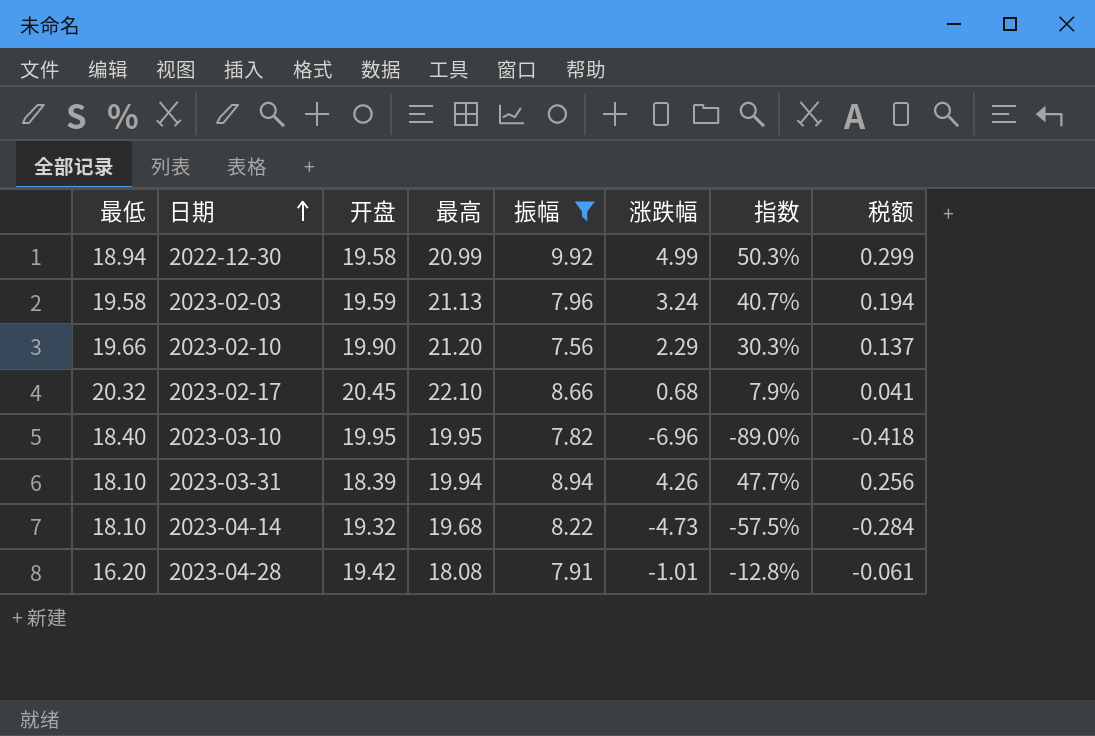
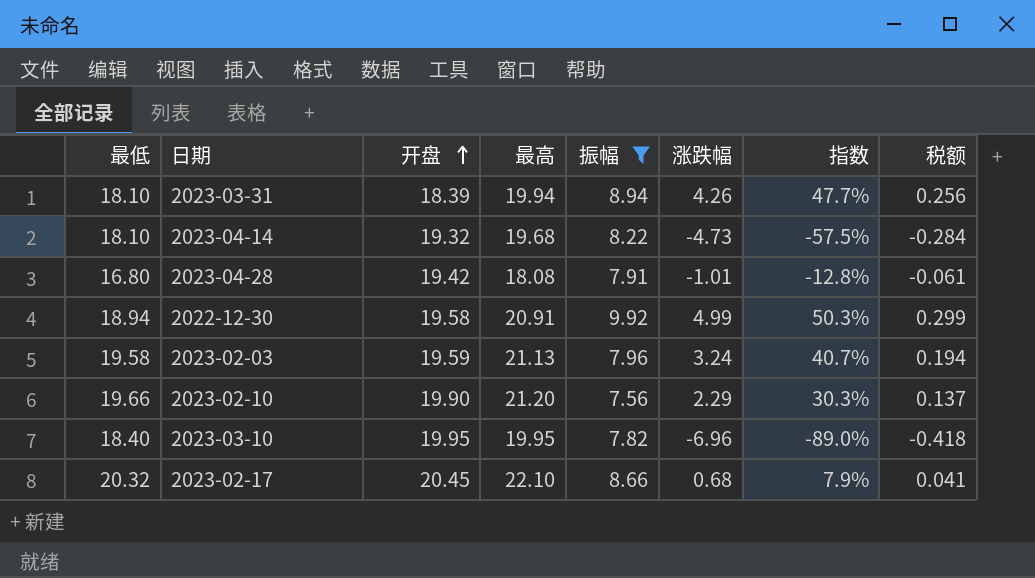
row order: 日期 ascending -> 开盘 ascending
2023-04-28 | 最低: 16.20 -> 16.80
2022-12-30 | 最高: 20.99 -> 20.91

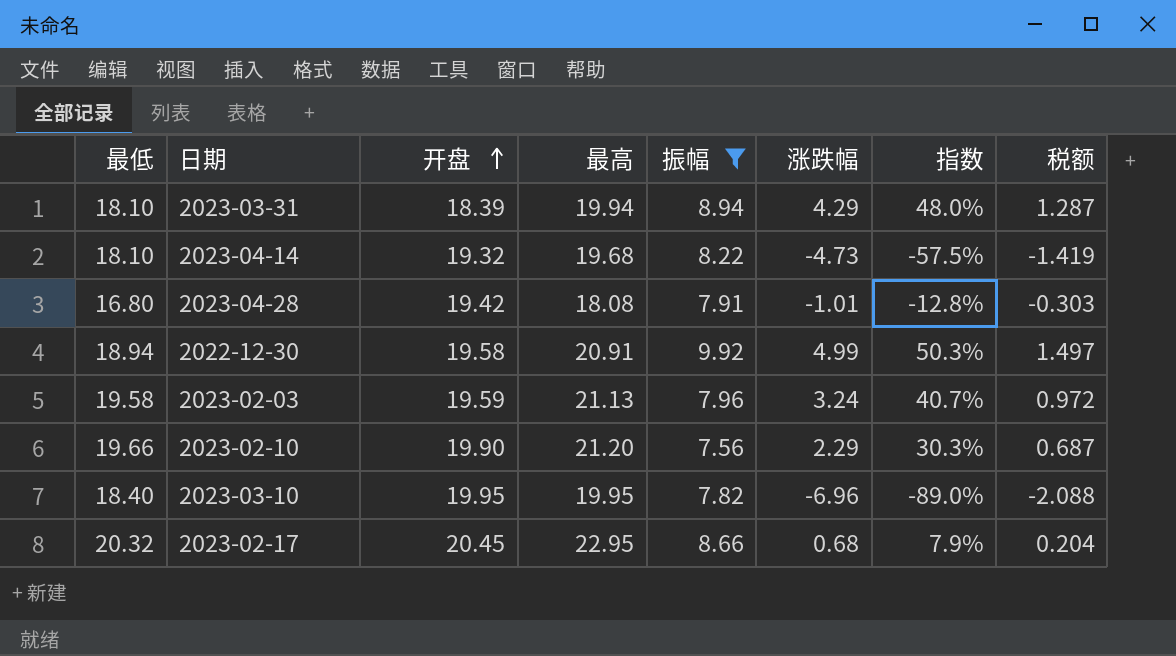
column 税额 | formula: [涨跌幅] * 0.06 -> [涨跌幅] * 0.3
2023-03-31 | 涨跌幅: 4.26 -> 4.29
2023-03-31 | 指数: 47.7% -> 48.0%
2023-02-17 | 最高: 22.10 -> 22.95

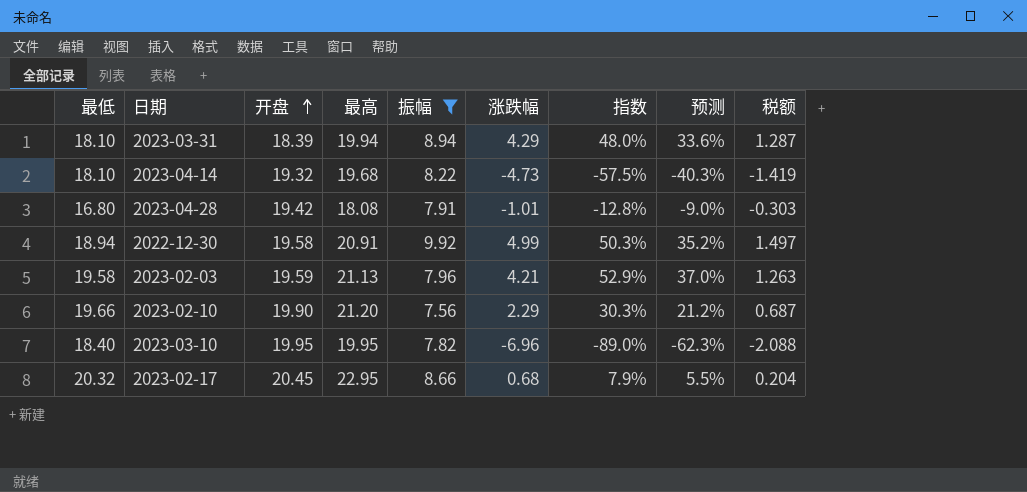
column 预测 | formula: none -> [指数] * 0.7
2023-02-03 | 涨跌幅: 3.24 -> 4.21
2023-02-03 | 指数: 40.7% -> 52.9%
2023-02-03 | 税额: 0.972 -> 1.263

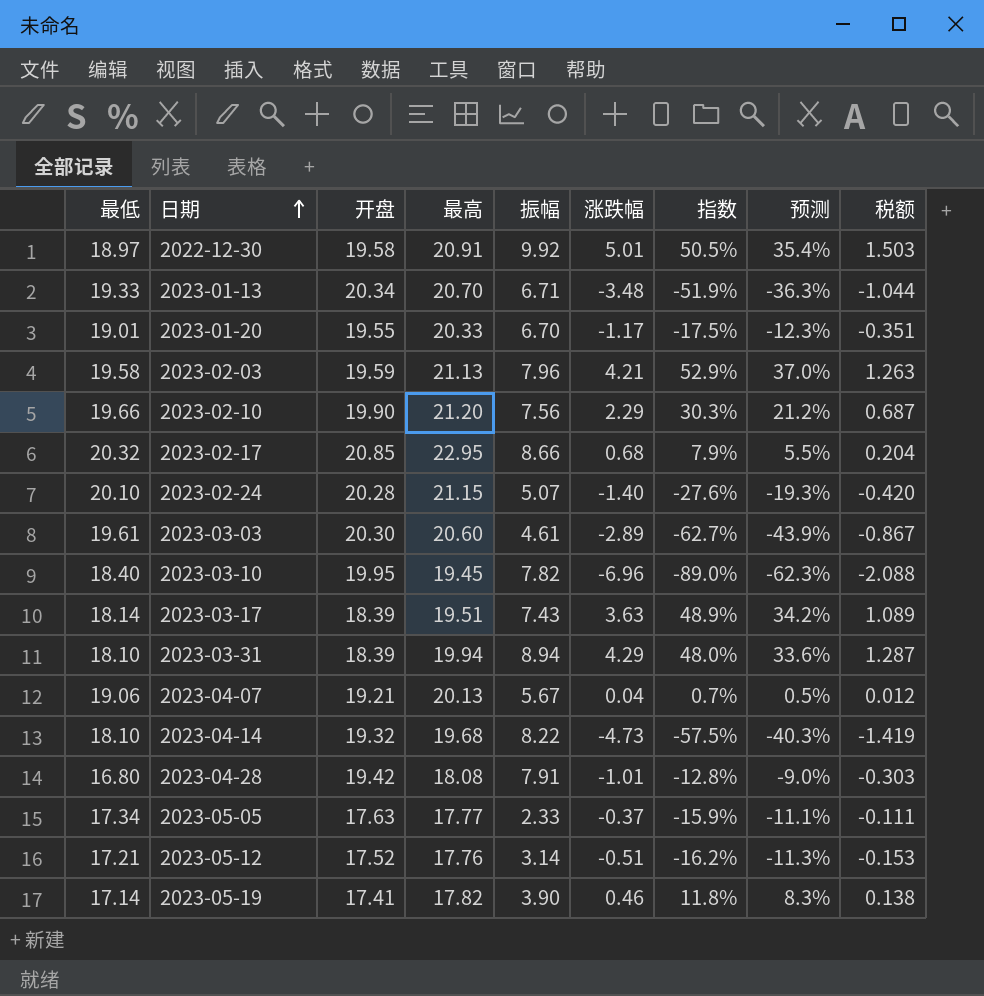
filter: 振幅 >= 7.56 -> none
row order: 开盘 ascending -> 日期 ascending
2022-12-30 | 最低: 18.94 -> 18.97
2022-12-30 | 涨跌幅: 4.99 -> 5.01
2022-12-30 | 指数: 50.3% -> 50.5%
2022-12-30 | 预测: 35.2% -> 35.4%
2022-12-30 | 税额: 1.497 -> 1.503
2023-02-17 | 开盘: 20.45 -> 20.85
2023-03-10 | 最高: 19.95 -> 19.45

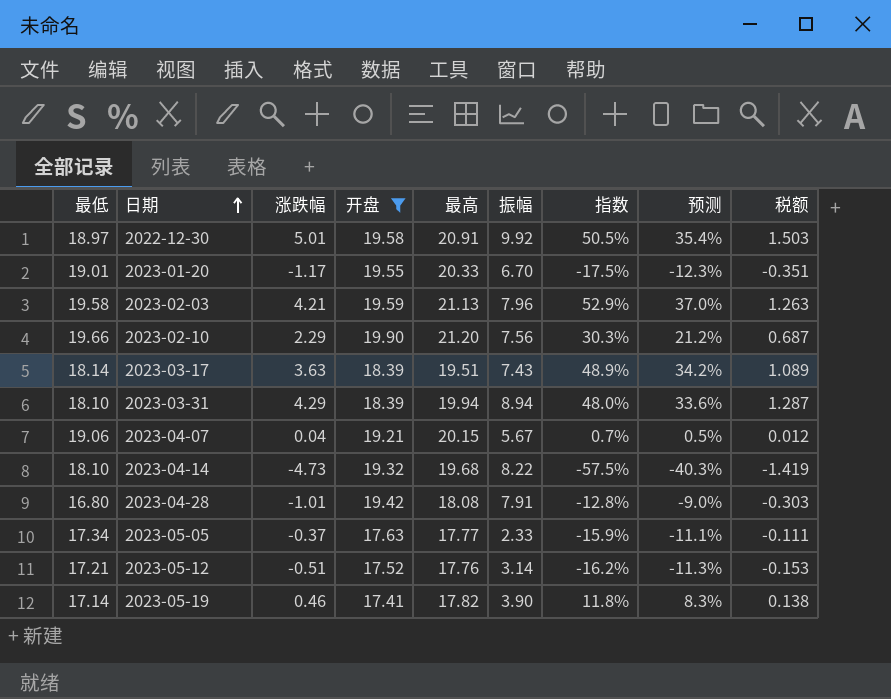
filter: none -> 开盘 <= 19.90
column 涨跌幅 | position: 6 -> 3
2023-04-07 | 最高: 20.13 -> 20.15

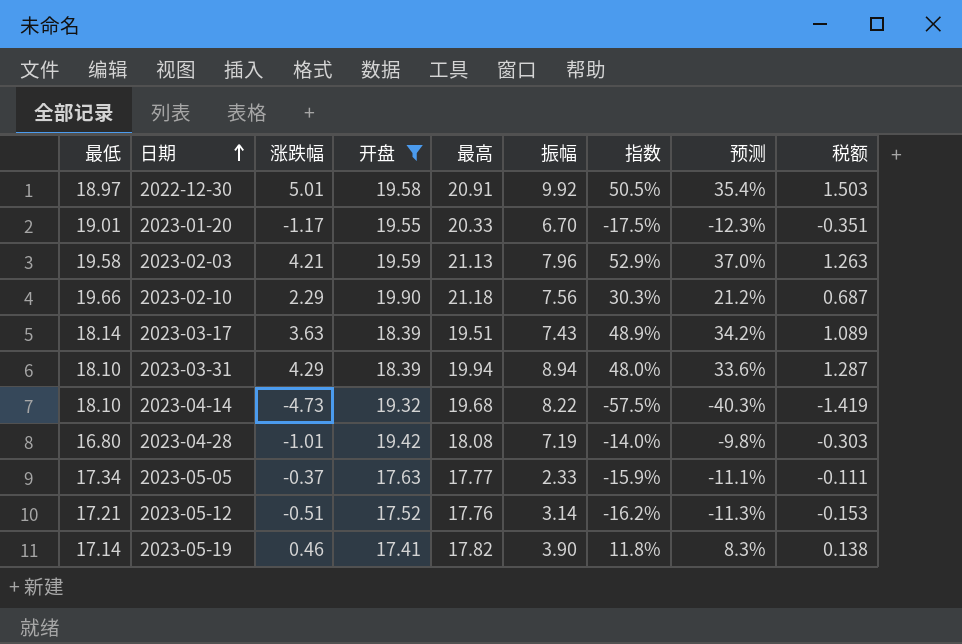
row 2023-04-07: 19.06 | 0.04 | 19.21 | 20.15 | 5.67 | 0.7% | 0.5% | 0.012 -> none
2023-02-10 | 最高: 21.20 -> 21.18
2023-04-28 | 振幅: 7.91 -> 7.19
2023-04-28 | 指数: -12.8% -> -14.0%
2023-04-28 | 预测: -9.0% -> -9.8%

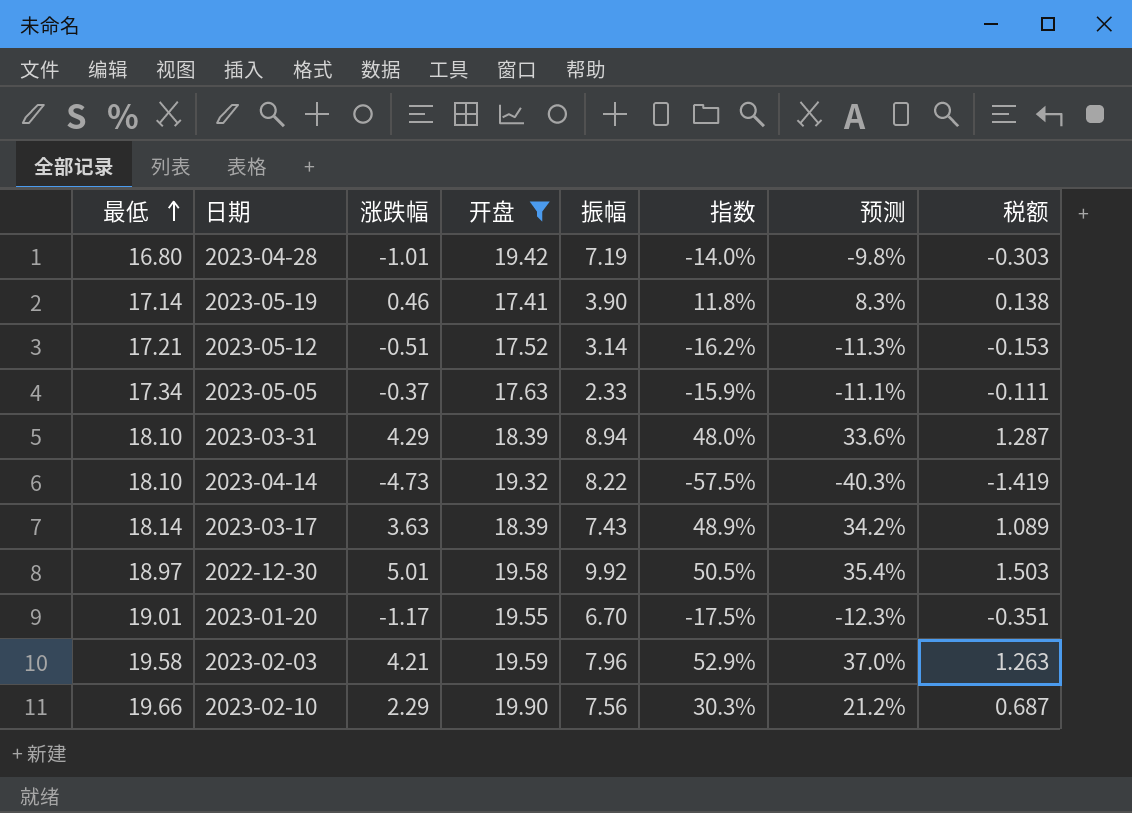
row order: 日期 ascending -> 最低 ascending
column 最高 | position: 5 -> none

